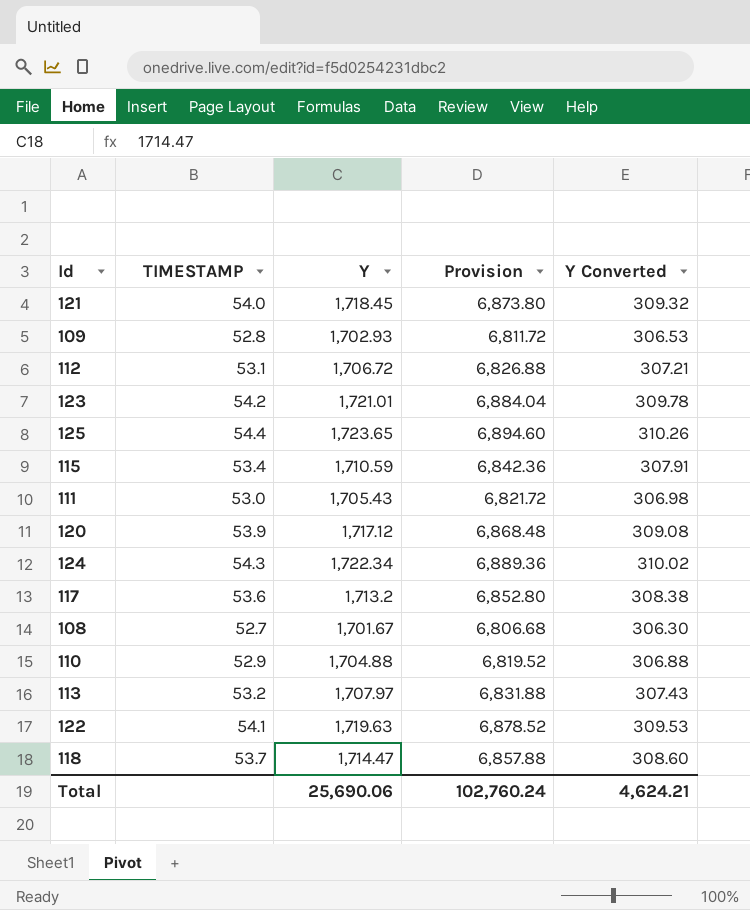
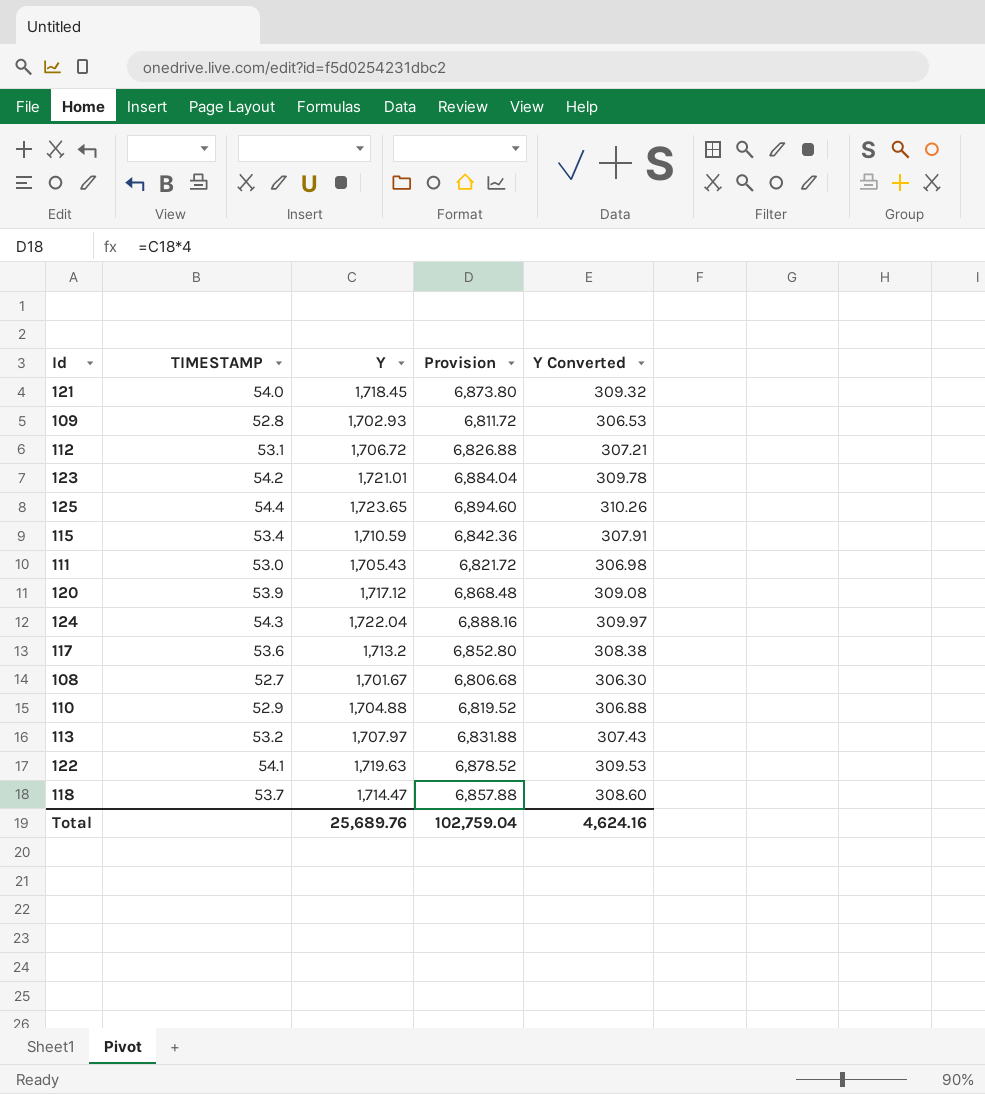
124 | Y: 1,722.34 -> 1,722.04
124 | Provision: 6,889.36 -> 6,888.16
124 | Y Converted: 310.02 -> 309.97
Total | Y: 25,690.06 -> 25,689.76
Total | Provision: 102,760.24 -> 102,759.04
Total | Y Converted: 4,624.21 -> 4,624.16

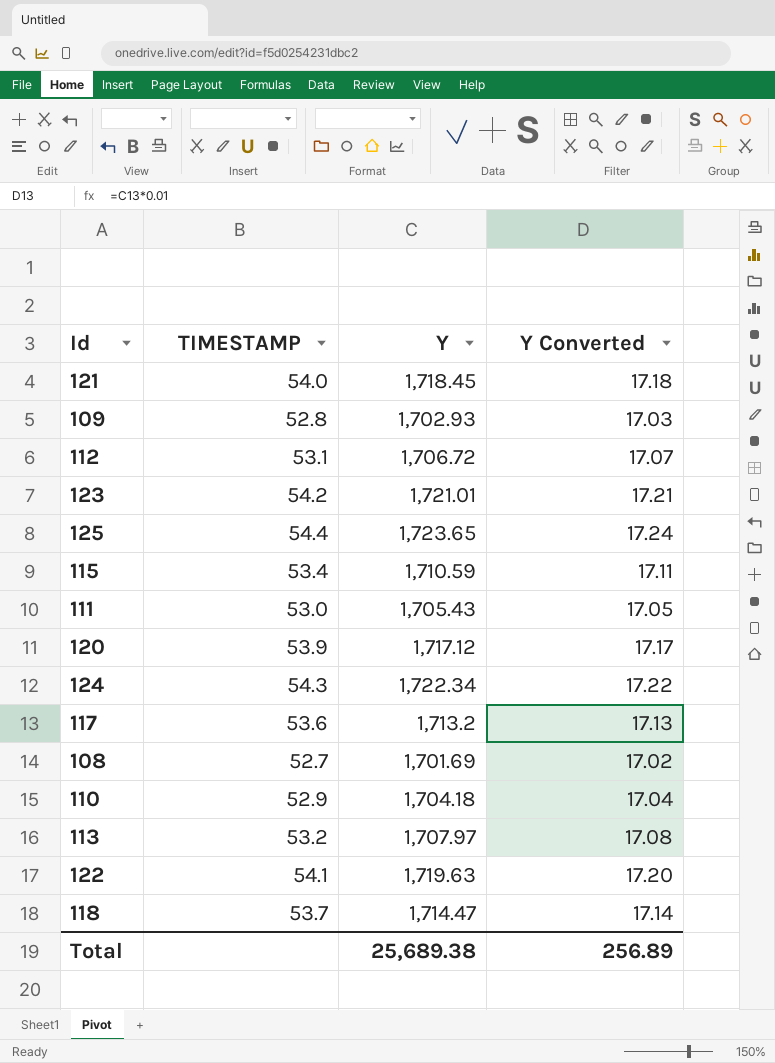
column Provision | formula: [Y] * 4 -> none
column Y Converted | formula: [Y] * 0.18 -> [Y] * 0.01
124 | Y: 1,722.04 -> 1,722.34
108 | Y: 1,701.67 -> 1,701.69
110 | Y: 1,704.88 -> 1,704.18
Total | Y: 25,689.76 -> 25,689.38
Total | Y Converted: 4,624.16 -> 256.89

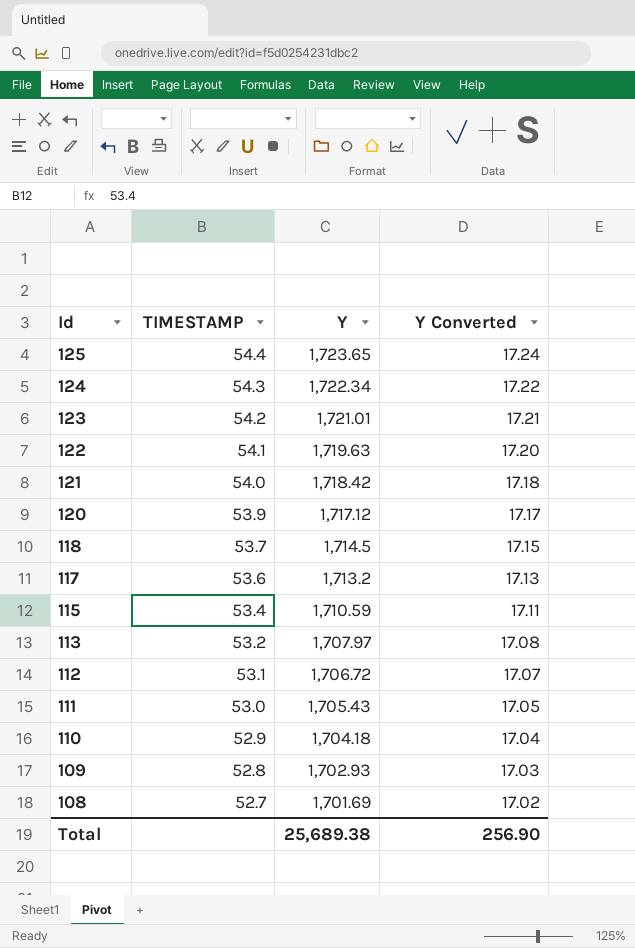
row order: none -> Id descending
121 | Y: 1,718.45 -> 1,718.42
118 | Y: 1,714.47 -> 1,714.5
118 | Y Converted: 17.14 -> 17.15
Total | Y Converted: 256.89 -> 256.90

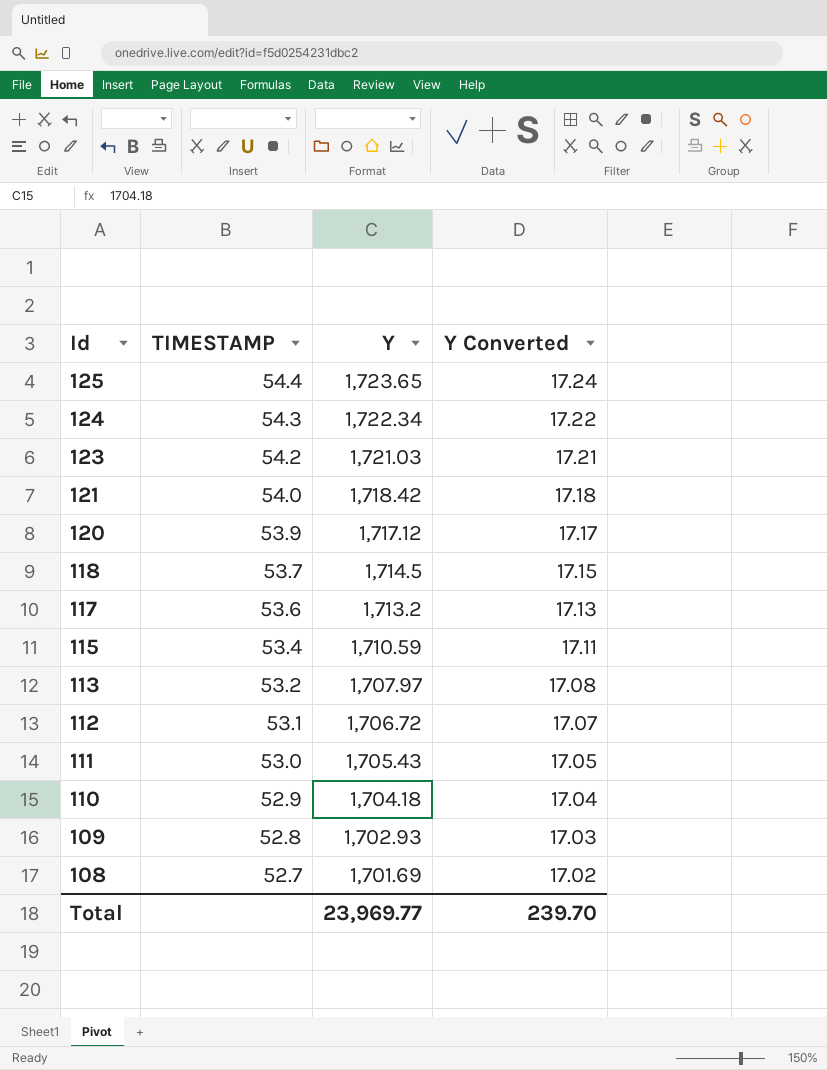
row 122: 54.1 | 1,719.63 | 17.20 -> none
123 | Y: 1,721.01 -> 1,721.03
Total | Y: 25,689.38 -> 23,969.77
Total | Y Converted: 256.90 -> 239.70

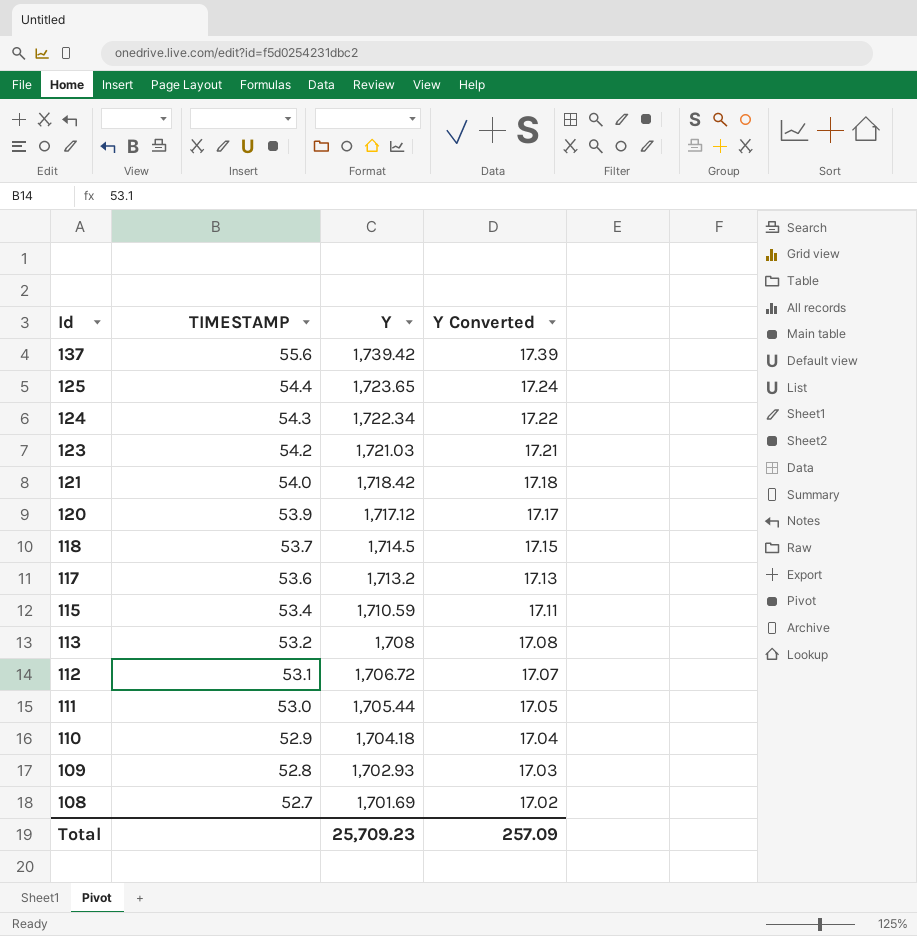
row 137: none -> 55.6 | 1,739.42 | 17.39
113 | Y: 1,707.97 -> 1,708
111 | Y: 1,705.43 -> 1,705.44
Total | Y: 23,969.77 -> 25,709.23
Total | Y Converted: 239.70 -> 257.09

